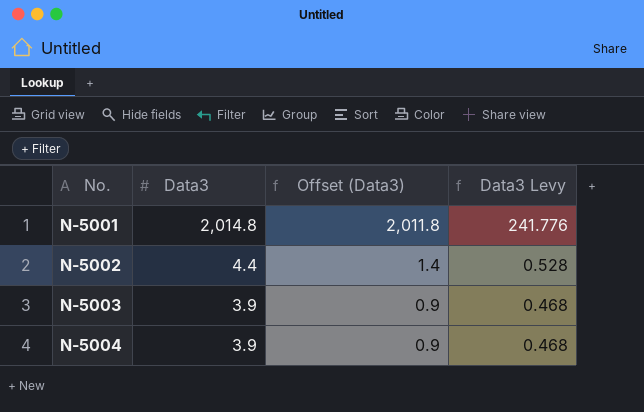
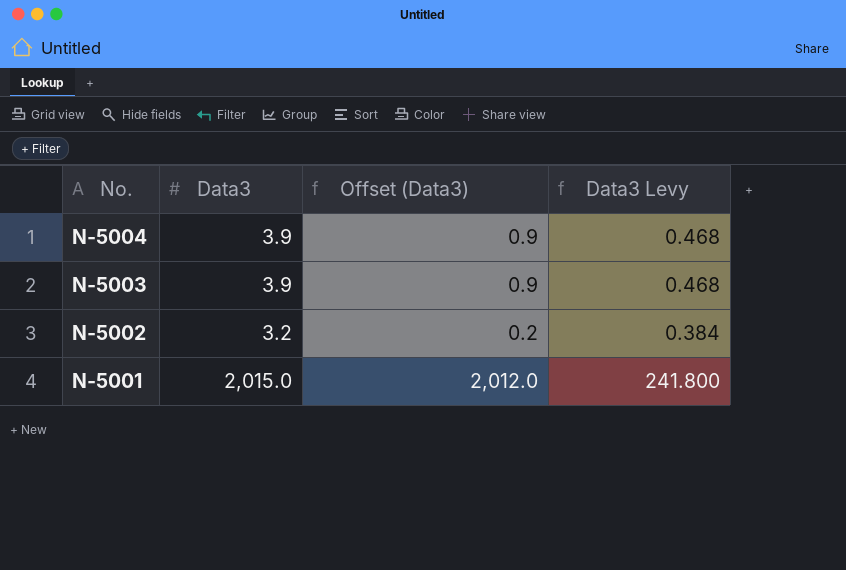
row order: No. ascending -> No. descending
N-5002 | Data3: 4.4 -> 3.2
N-5002 | Offset (Data3): 1.4 -> 0.2
N-5002 | Data3 Levy: 0.528 -> 0.384
N-5001 | Data3: 2,014.8 -> 2,015.0
N-5001 | Offset (Data3): 2,011.8 -> 2,012.0
N-5001 | Data3 Levy: 241.776 -> 241.800

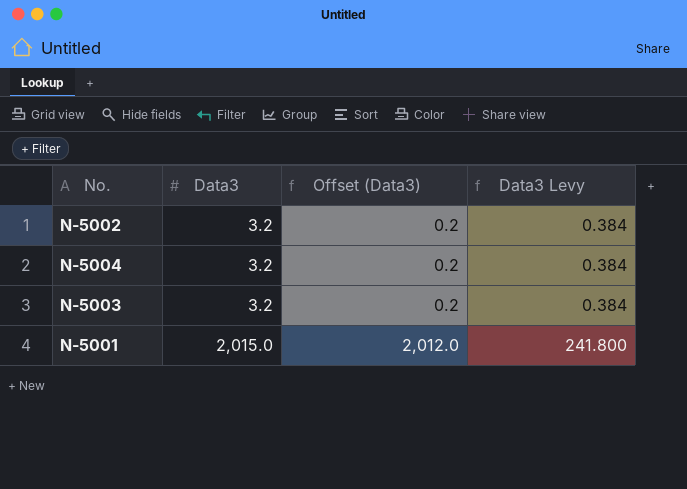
row order: No. descending -> Data3 ascending
N-5004 | Data3: 3.9 -> 3.2
N-5004 | Offset (Data3): 0.9 -> 0.2
N-5004 | Data3 Levy: 0.468 -> 0.384
N-5003 | Data3: 3.9 -> 3.2
N-5003 | Offset (Data3): 0.9 -> 0.2
N-5003 | Data3 Levy: 0.468 -> 0.384

